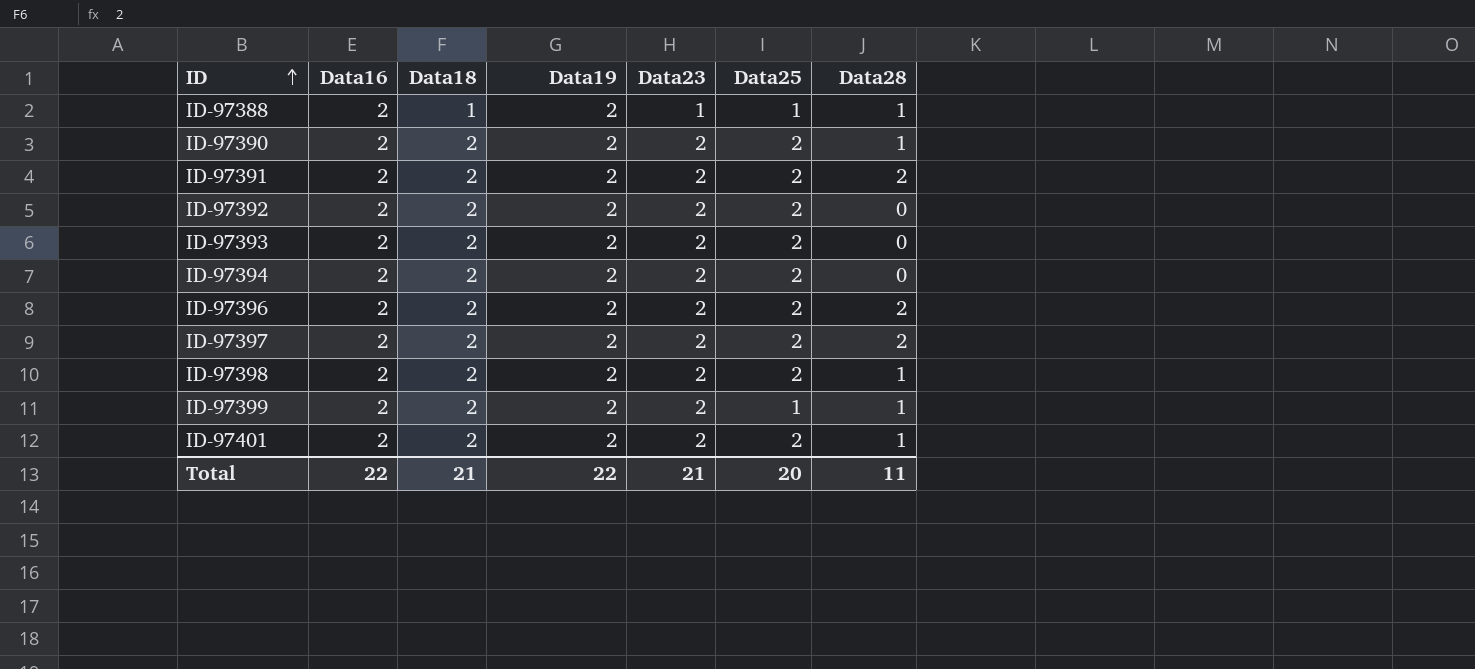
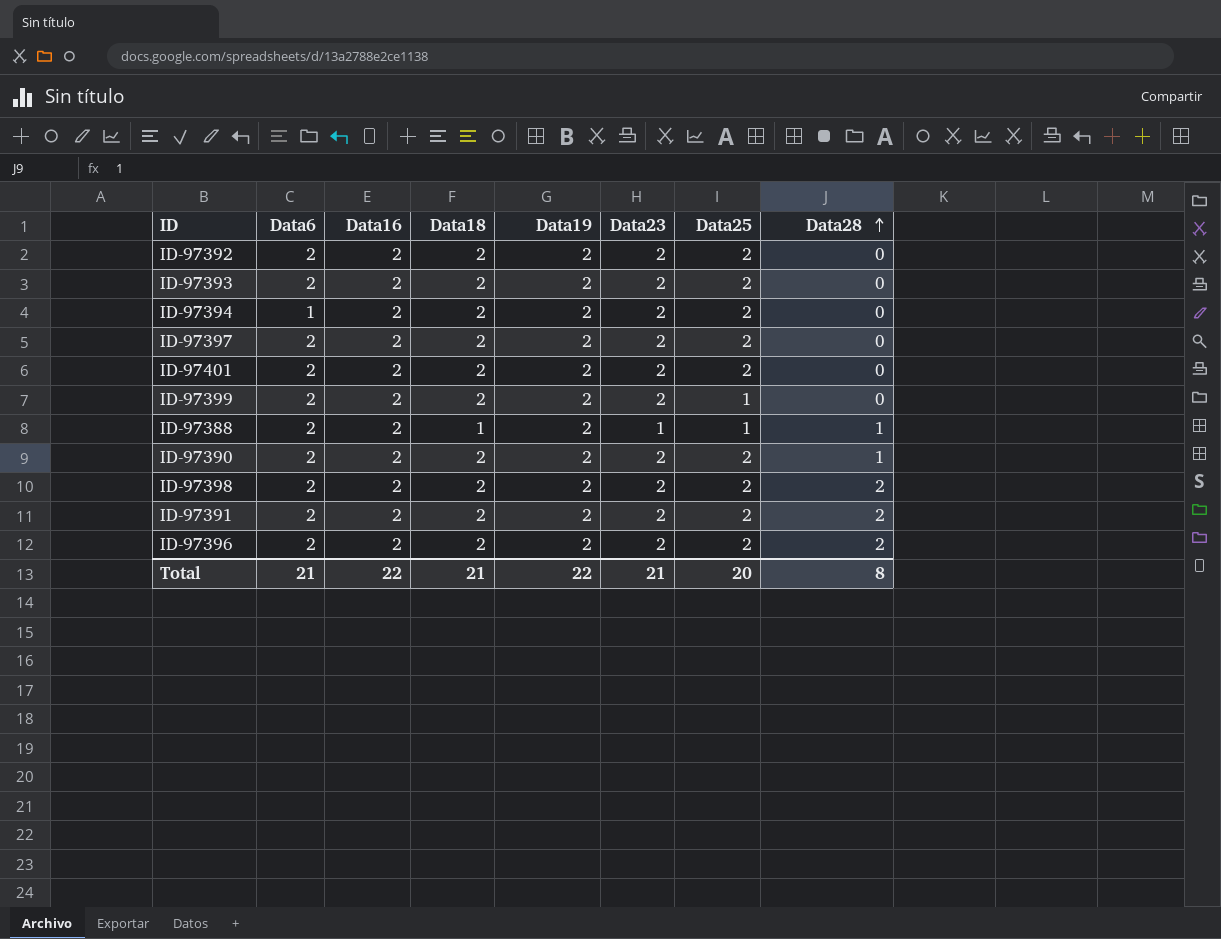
row order: ID ascending -> Data28 ascending
column Data6 | position: none -> 2
ID-97397 | Data28: 2 -> 0
ID-97401 | Data28: 1 -> 0
ID-97399 | Data28: 1 -> 0
ID-97398 | Data28: 1 -> 2
Total | Data28: 11 -> 8

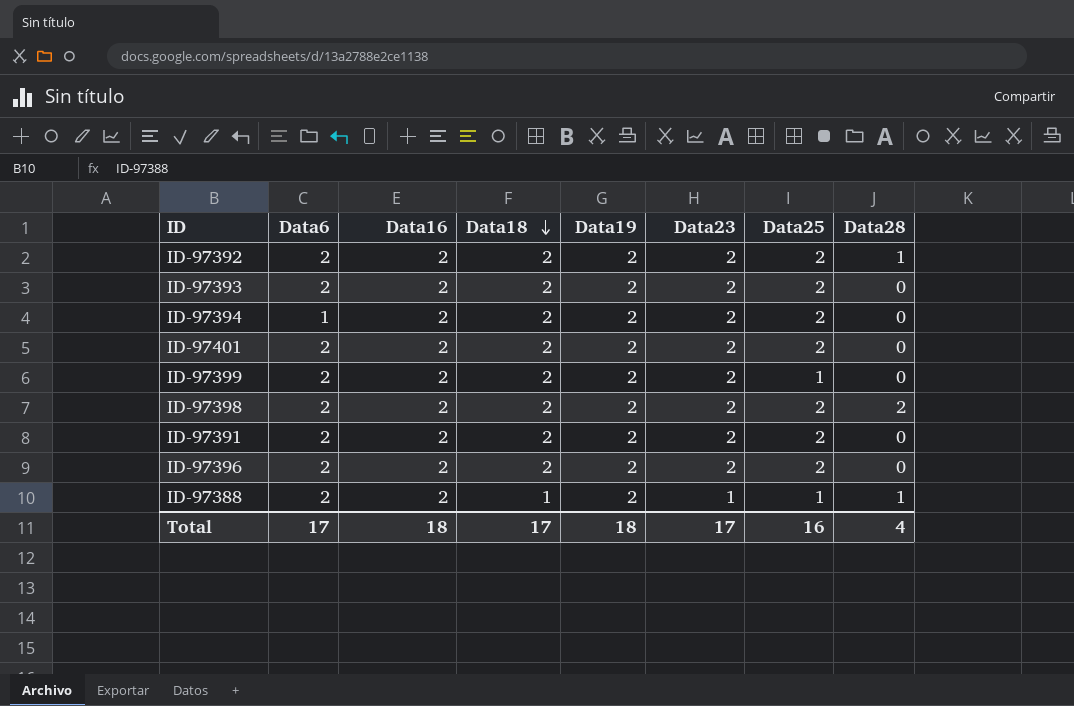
row order: Data28 ascending -> Data18 descending
row ID-97397: 2 | 2 | 2 | 2 | 2 | 2 | 0 -> none
row ID-97390: 2 | 2 | 2 | 2 | 2 | 2 | 1 -> none
ID-97392 | Data28: 0 -> 1
ID-97391 | Data28: 2 -> 0
ID-97396 | Data28: 2 -> 0
Total | Data6: 21 -> 17
Total | Data16: 22 -> 18
Total | Data18: 21 -> 17
Total | Data19: 22 -> 18
Total | Data23: 21 -> 17
Total | Data25: 20 -> 16
Total | Data28: 8 -> 4

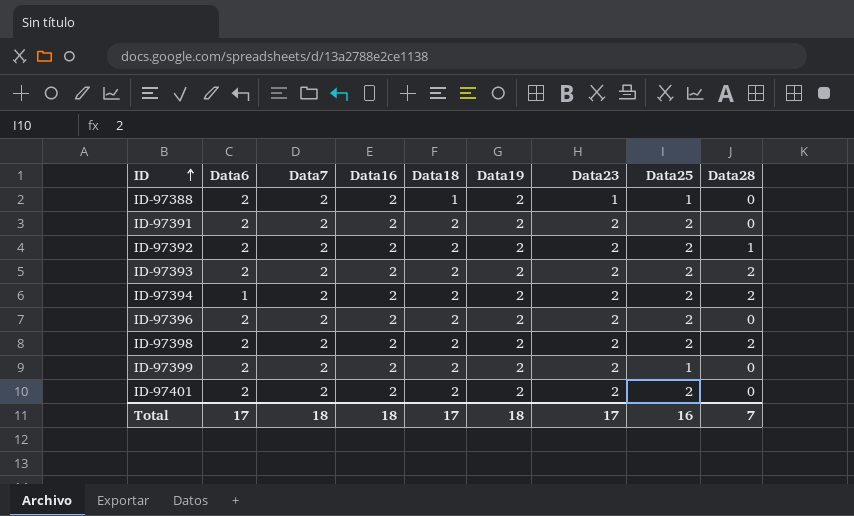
row order: Data18 descending -> ID ascending
column Data7 | position: none -> 3
ID-97388 | Data28: 1 -> 0
ID-97393 | Data28: 0 -> 2
ID-97394 | Data28: 0 -> 2
Total | Data28: 4 -> 7

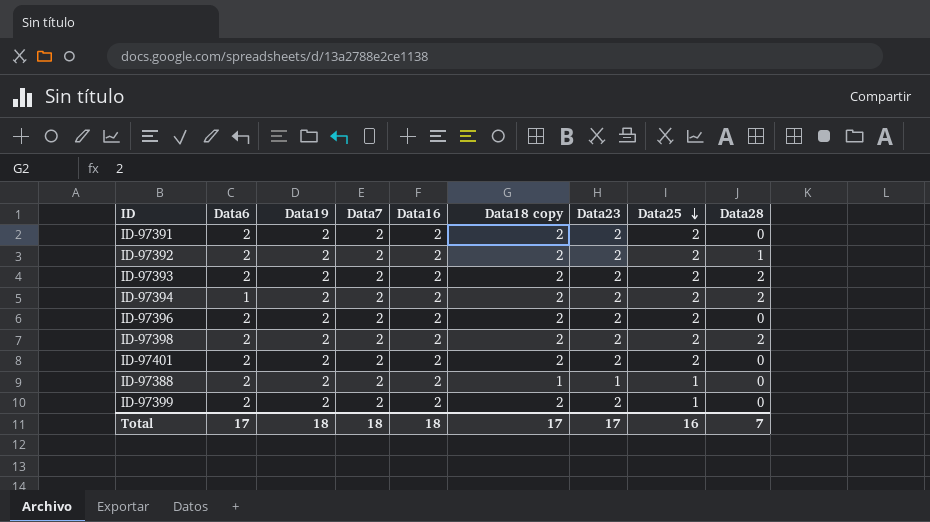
row order: ID ascending -> Data25 descending
column Data19 | position: 6 -> 3
column name: Data18 -> Data18 copy

